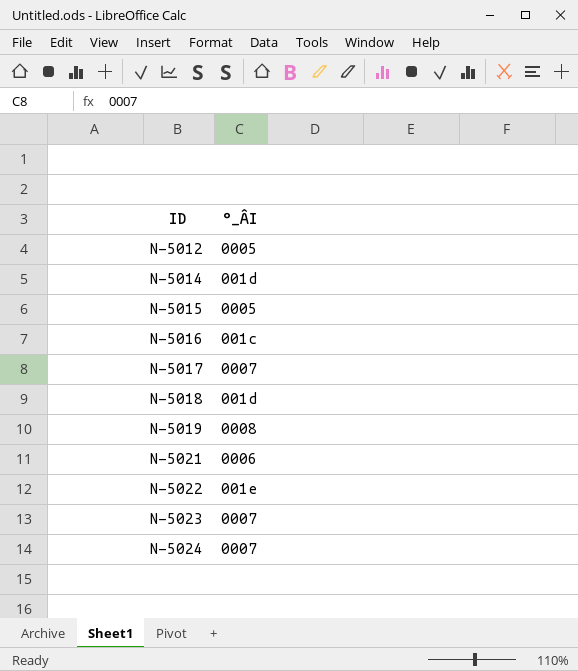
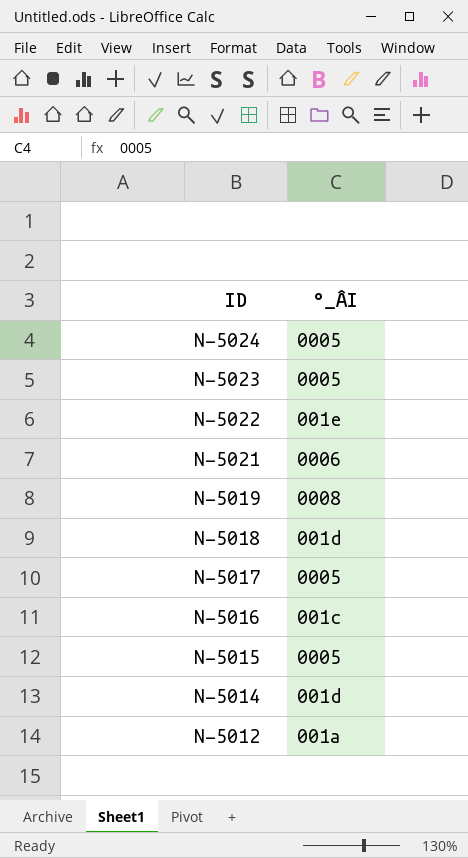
row order: ID ascending -> ID descending
N-5024 | °_ÂI: 0007 -> 0005
N-5023 | °_ÂI: 0007 -> 0005
N-5017 | °_ÂI: 0007 -> 0005
N-5012 | °_ÂI: 0005 -> 001a

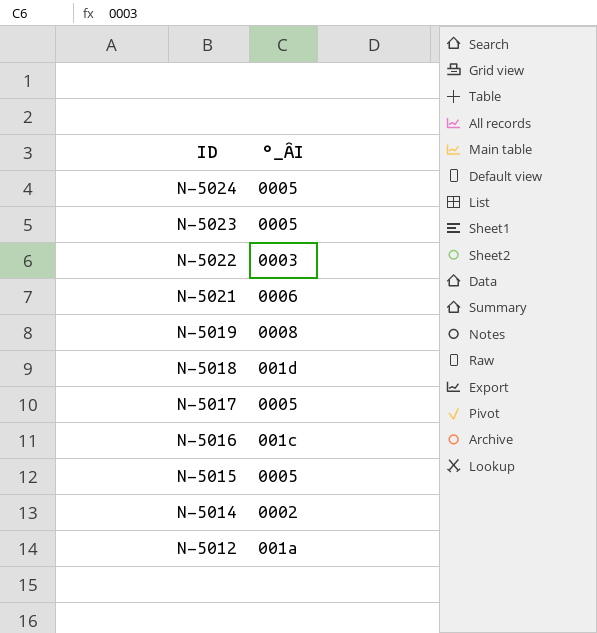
N-5022 | °_ÂI: 001e -> 0003
N-5014 | °_ÂI: 001d -> 0002

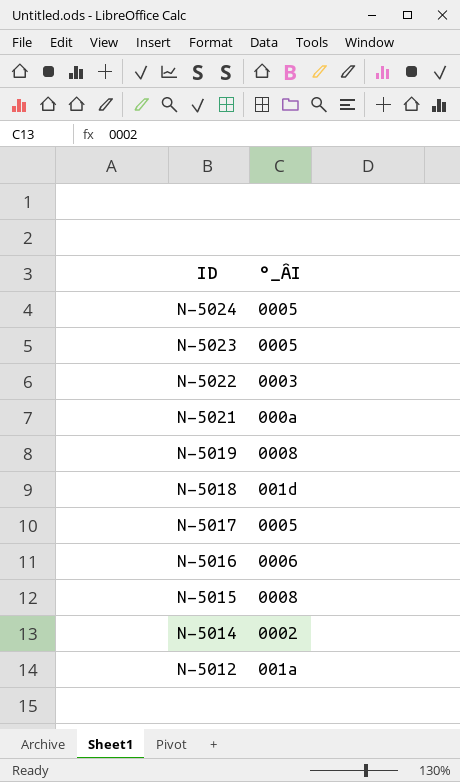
N-5021 | °_ÂI: 0006 -> 000a
N-5016 | °_ÂI: 001c -> 0006
N-5015 | °_ÂI: 0005 -> 0008

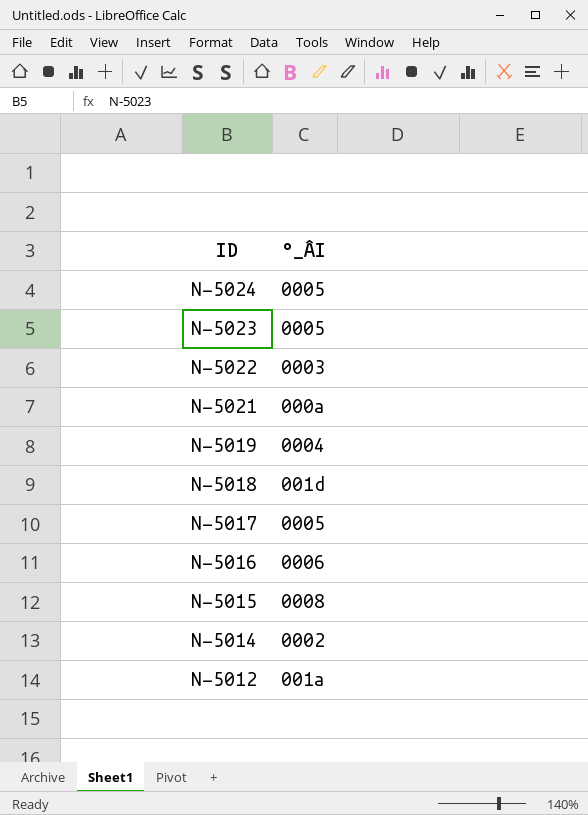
N-5019 | °_ÂI: 0008 -> 0004

